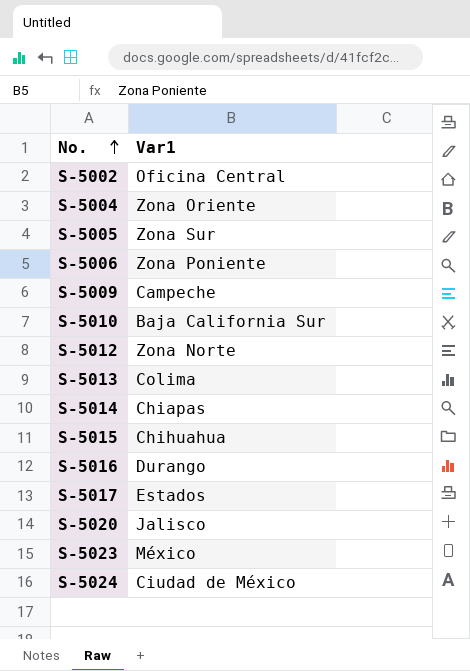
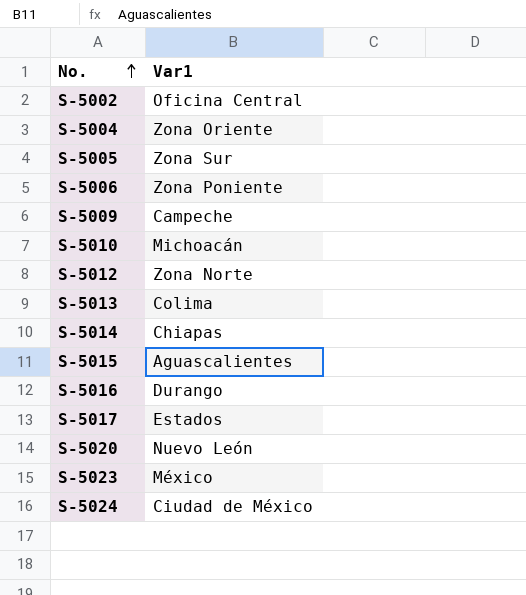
S-5010 | Var1: Baja California Sur -> Michoacán
S-5015 | Var1: Chihuahua -> Aguascalientes
S-5020 | Var1: Jalisco -> Nuevo León

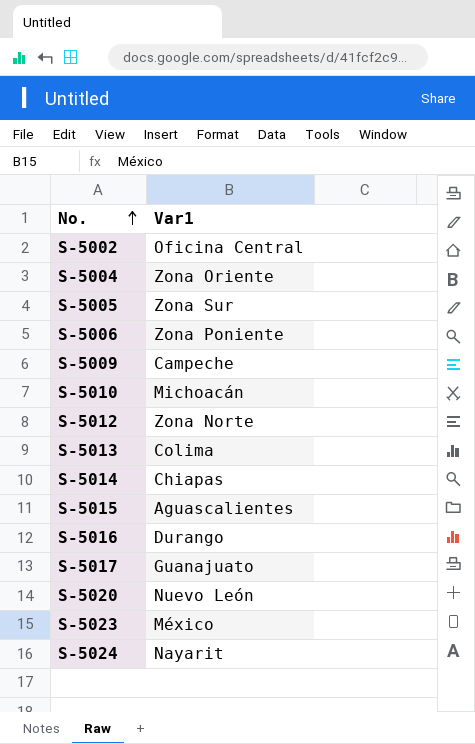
S-5017 | Var1: Estados -> Guanajuato
S-5024 | Var1: Ciudad de México -> Nayarit

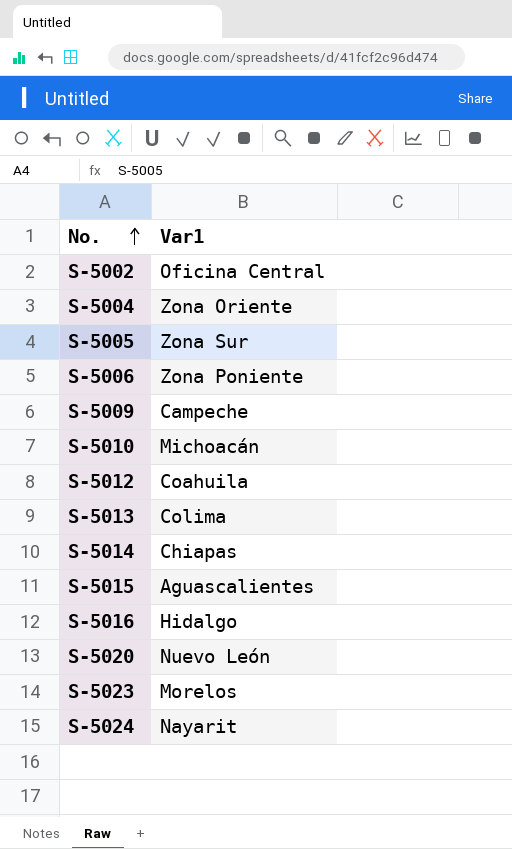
row S-5017: Guanajuato -> none
S-5012 | Var1: Zona Norte -> Coahuila
S-5016 | Var1: Durango -> Hidalgo
S-5023 | Var1: México -> Morelos

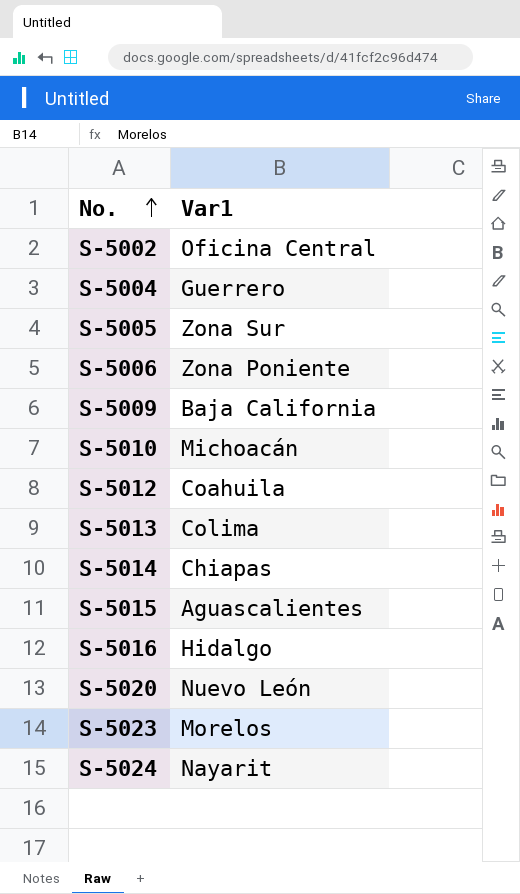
S-5004 | Var1: Zona Oriente -> Guerrero
S-5009 | Var1: Campeche -> Baja California

